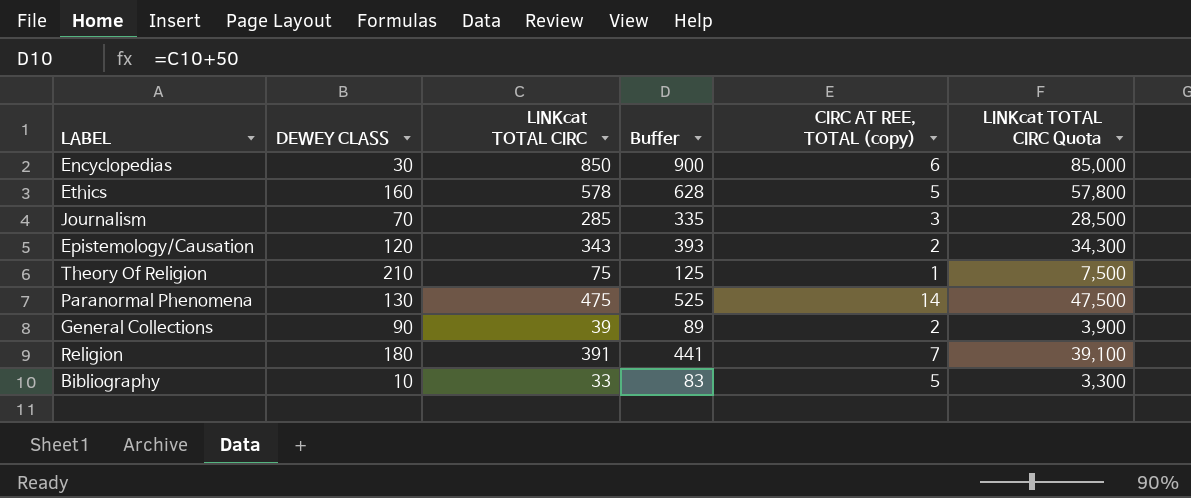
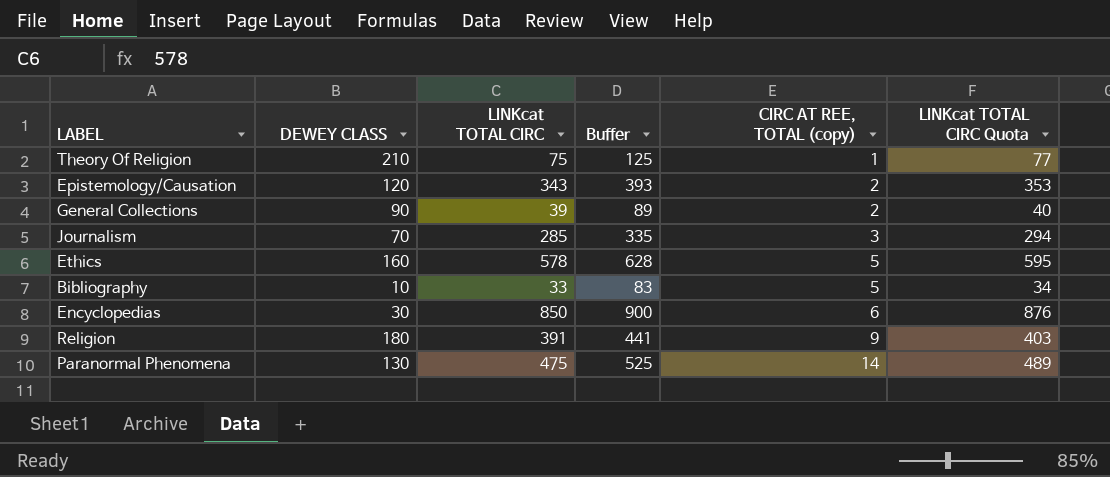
row order: none -> CIRC AT REE, TOTAL (copy) ascending
column LINKcat TOTAL CIRC Quota | formula: [LINKcat TOTAL CIRC] * 100 -> [LINKcat TOTAL CIRC] * 1.03
Religion | CIRC AT REE, TOTAL (copy): 7 -> 9

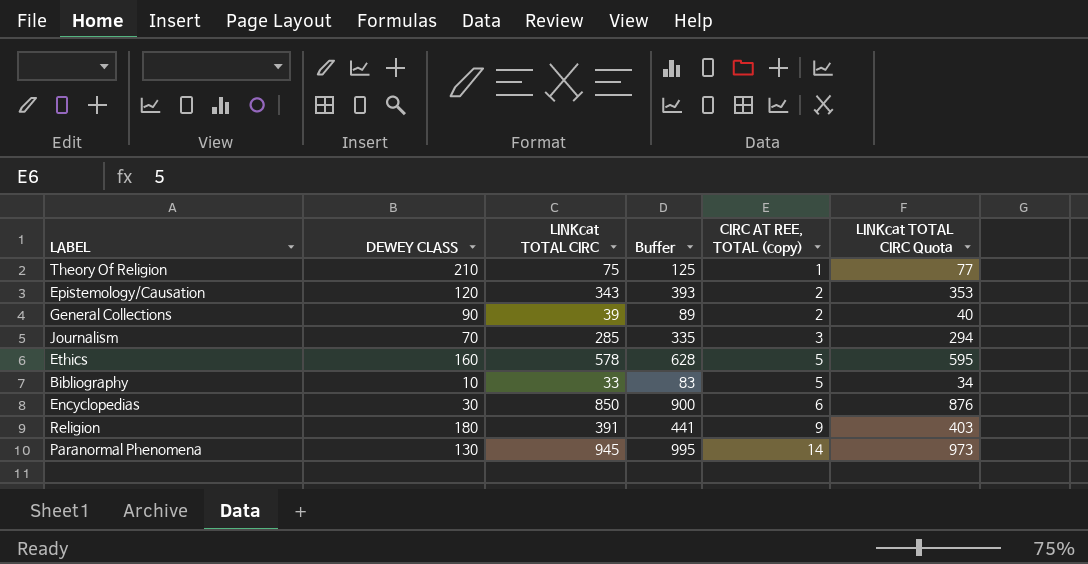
Paranormal Phenomena | LINKcat TOTAL CIRC: 475 -> 945
Paranormal Phenomena | Buffer: 525 -> 995
Paranormal Phenomena | LINKcat TOTAL CIRC Quota: 489 -> 973

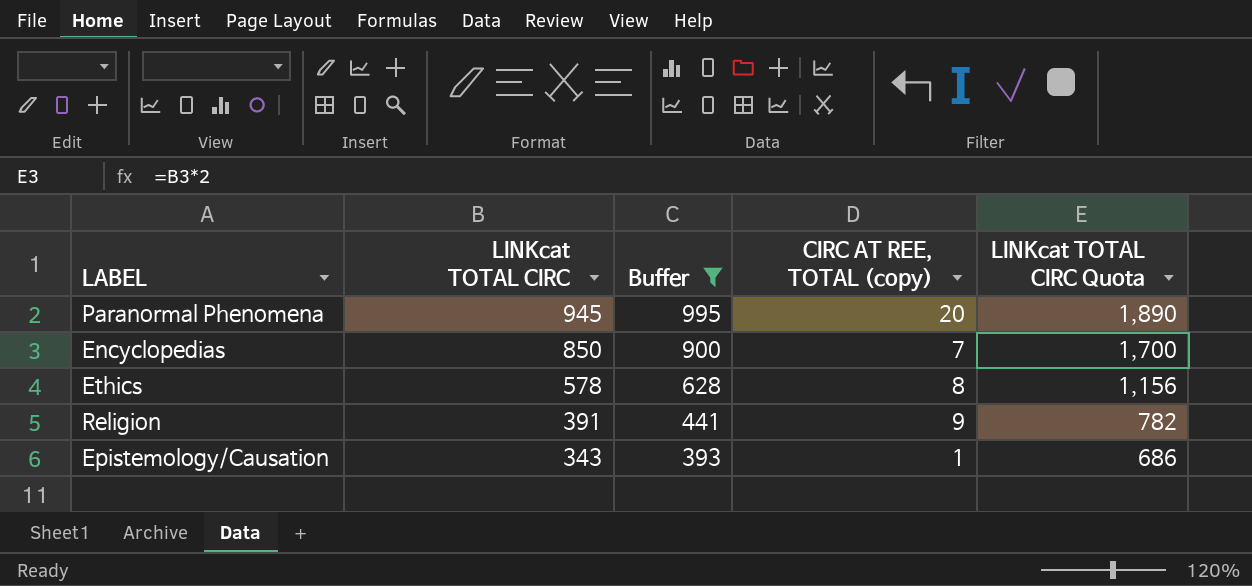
filter: none -> Buffer >= 393
row order: CIRC AT REE, TOTAL (copy) ascending -> LINKcat TOTAL CIRC descending
column DEWEY CLASS | position: 2 -> none
column LINKcat TOTAL CIRC Quota | formula: [LINKcat TOTAL CIRC] * 1.03 -> [LINKcat TOTAL CIRC] * 2
Paranormal Phenomena | CIRC AT REE, TOTAL (copy): 14 -> 20
Encyclopedias | CIRC AT REE, TOTAL (copy): 6 -> 7
Ethics | CIRC AT REE, TOTAL (copy): 5 -> 8
Epistemology/Causation | CIRC AT REE, TOTAL (copy): 2 -> 1

